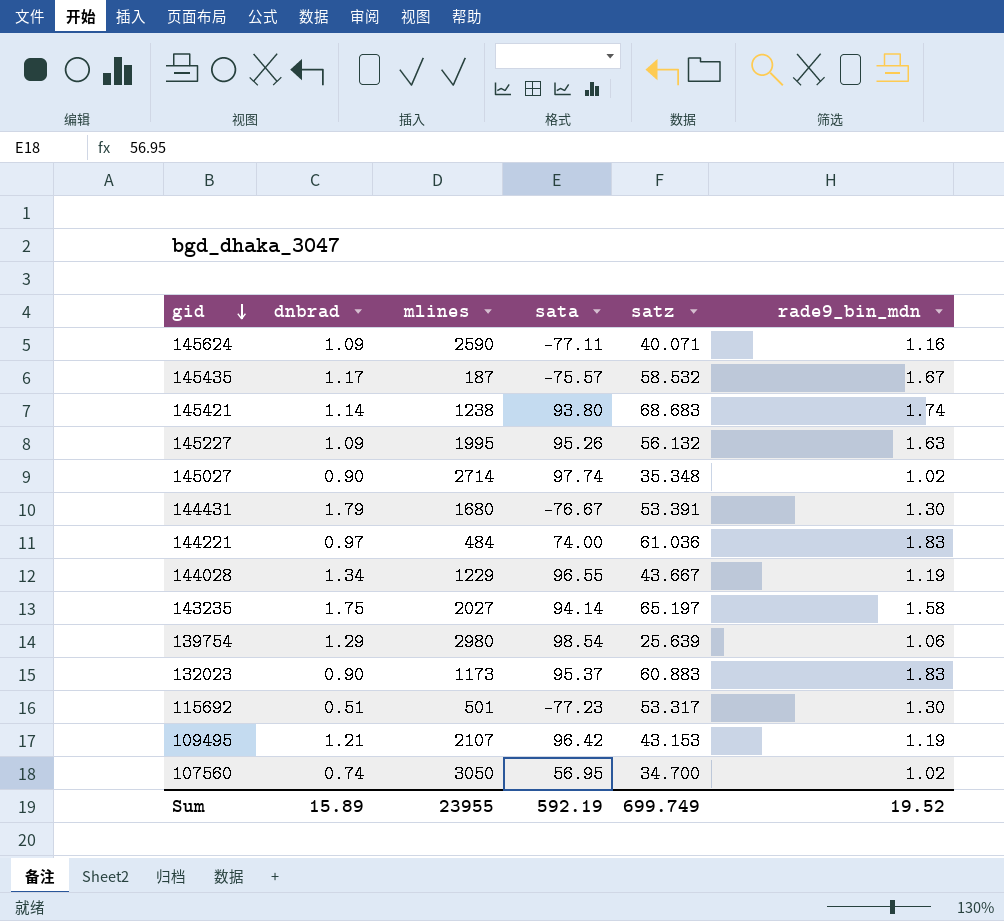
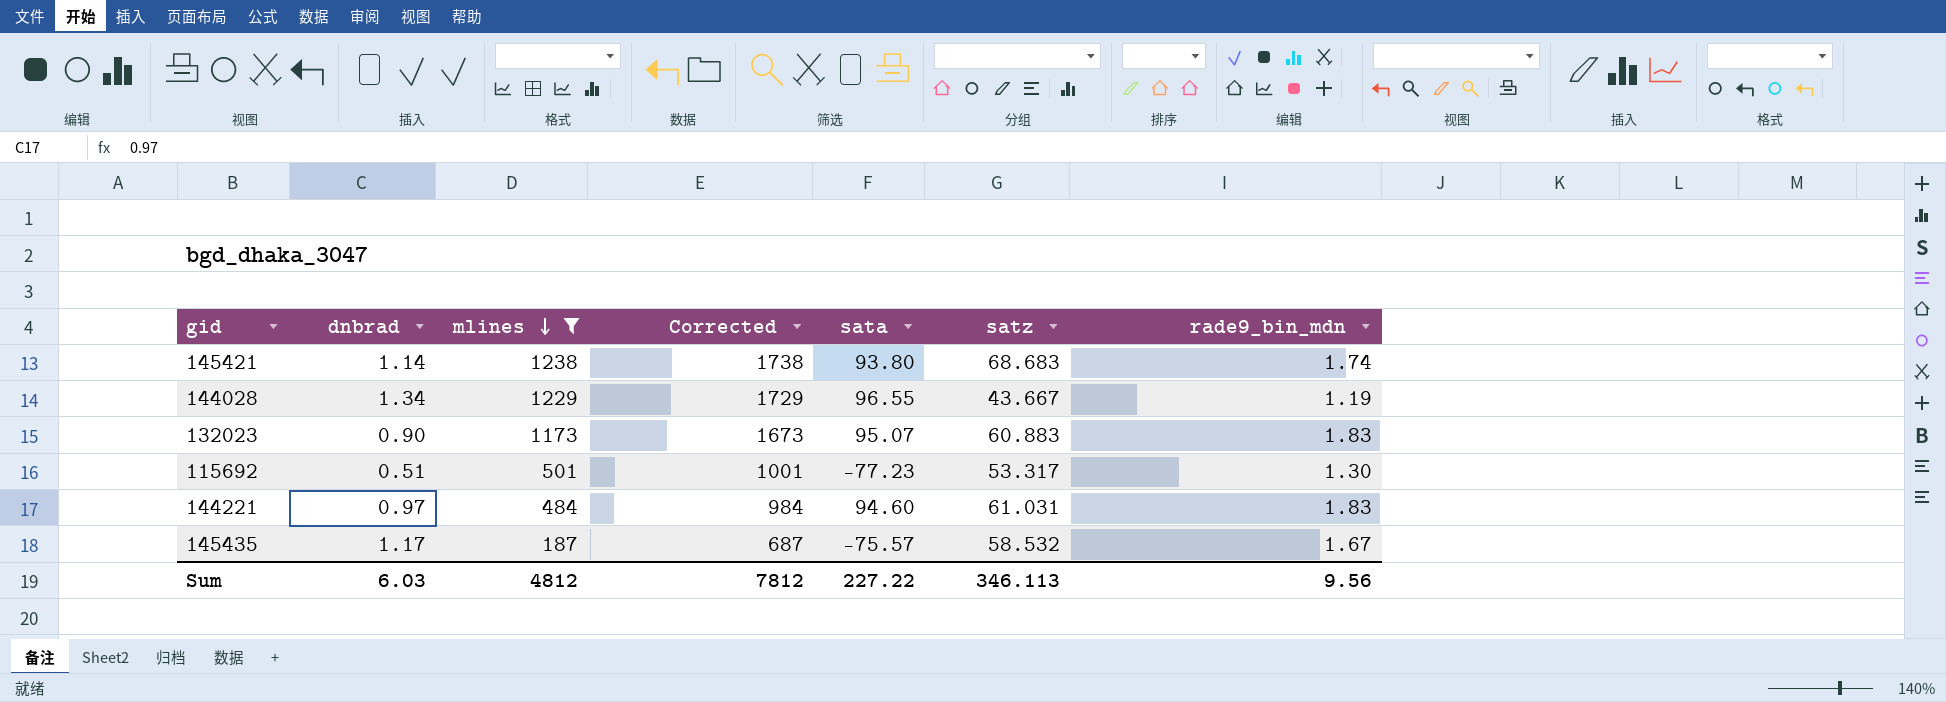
filter: none -> mlines <= 1238
row order: gid descending -> mlines descending
column Corrected | formula: none -> [mlines] + 500
132023 | sata: 95.37 -> 95.07
144221 | sata: 74.00 -> 94.60
144221 | satz: 61.036 -> 61.031
Sum | dnbrad: 15.89 -> 6.03
Sum | mlines: 23955 -> 4812
Sum | sata: 592.19 -> 227.22
Sum | satz: 699.749 -> 346.113
Sum | rade9_bin_mdn: 19.52 -> 9.56

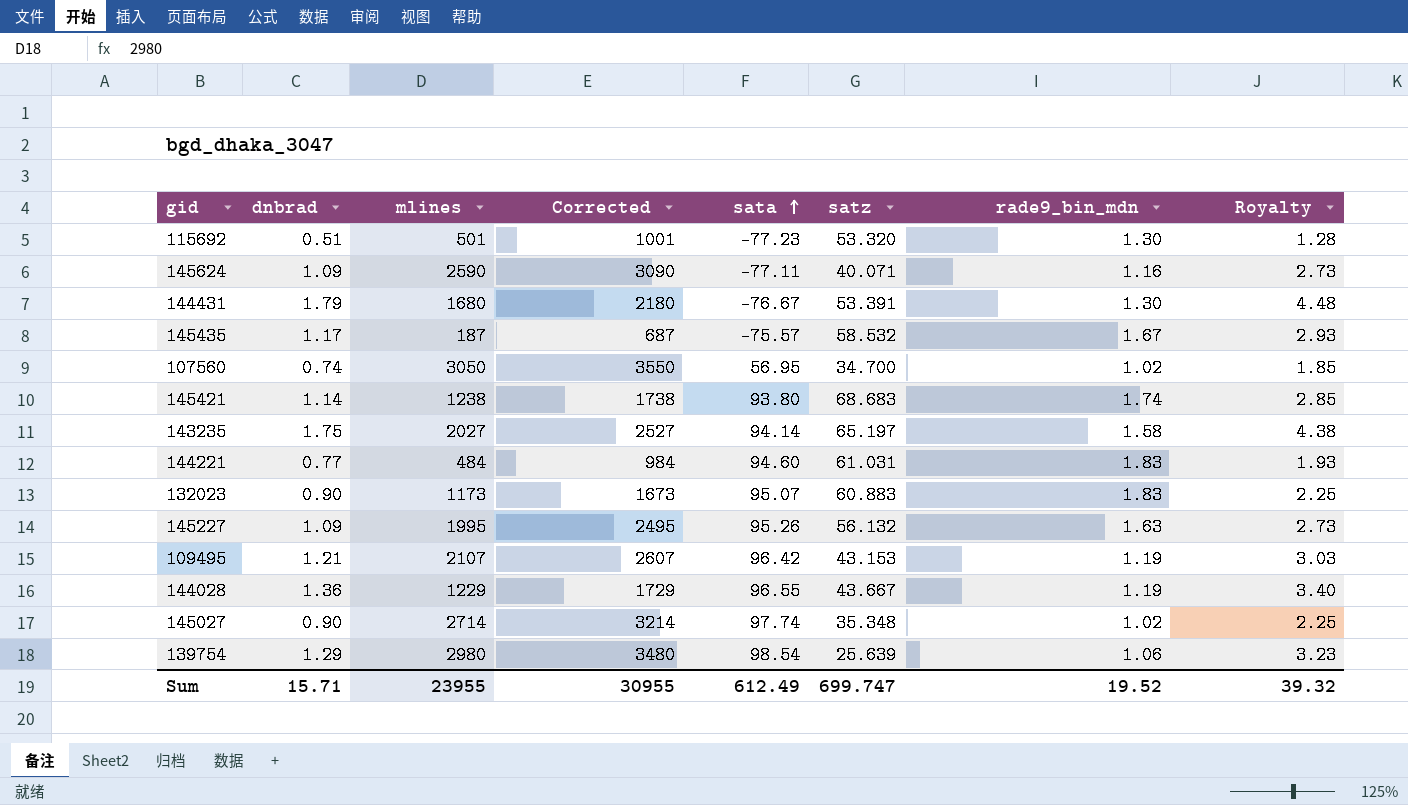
filter: mlines <= 1238 -> none
row order: mlines descending -> sata ascending
column Royalty | formula: none -> [dnbrad] * 2.5
115692 | satz: 53.317 -> 53.320
144221 | dnbrad: 0.97 -> 0.77
144028 | dnbrad: 1.34 -> 1.36
Sum | dnbrad: 6.03 -> 15.71
Sum | mlines: 4812 -> 23955
Sum | Corrected: 7812 -> 30955
Sum | sata: 227.22 -> 612.49
Sum | satz: 346.113 -> 699.747
Sum | rade9_bin_mdn: 9.56 -> 19.52

